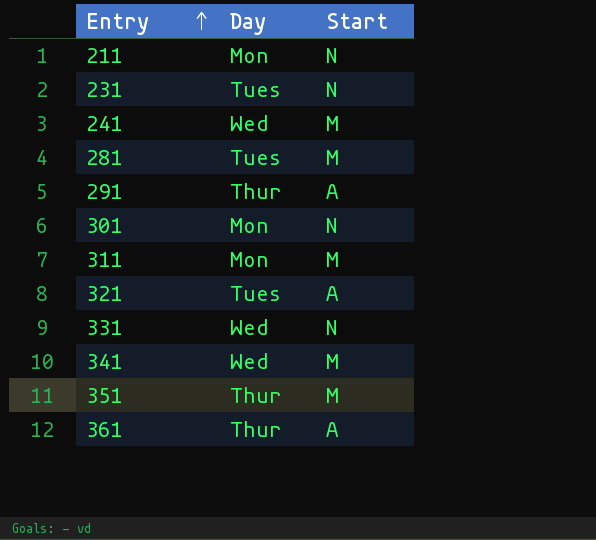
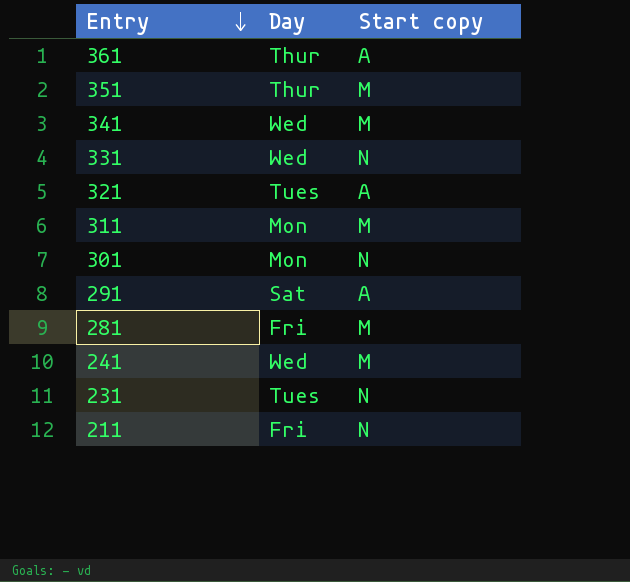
row order: Entry ascending -> Entry descending
column name: Start -> Start copy
291 | Day: Thur -> Sat
281 | Day: Tues -> Fri
211 | Day: Mon -> Fri

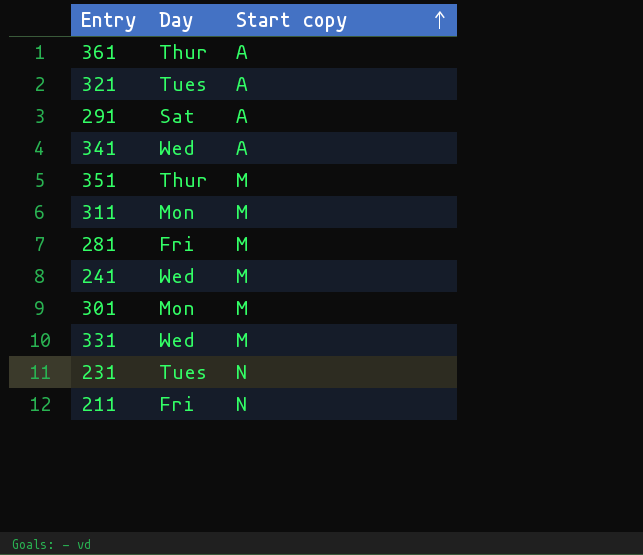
row order: Entry descending -> Start copy ascending
341 | Start copy: M -> A
301 | Start copy: N -> M
331 | Start copy: N -> M

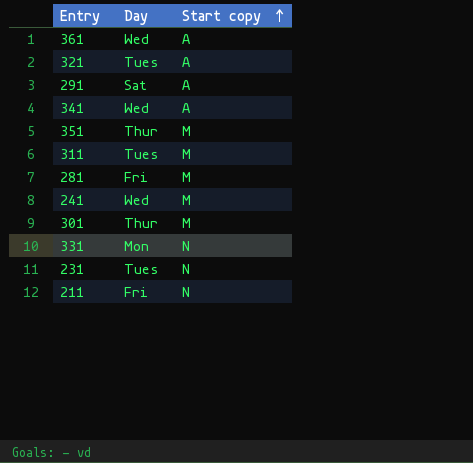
361 | Day: Thur -> Wed
311 | Day: Mon -> Tues
301 | Day: Mon -> Thur
331 | Day: Wed -> Mon
331 | Start copy: M -> N

